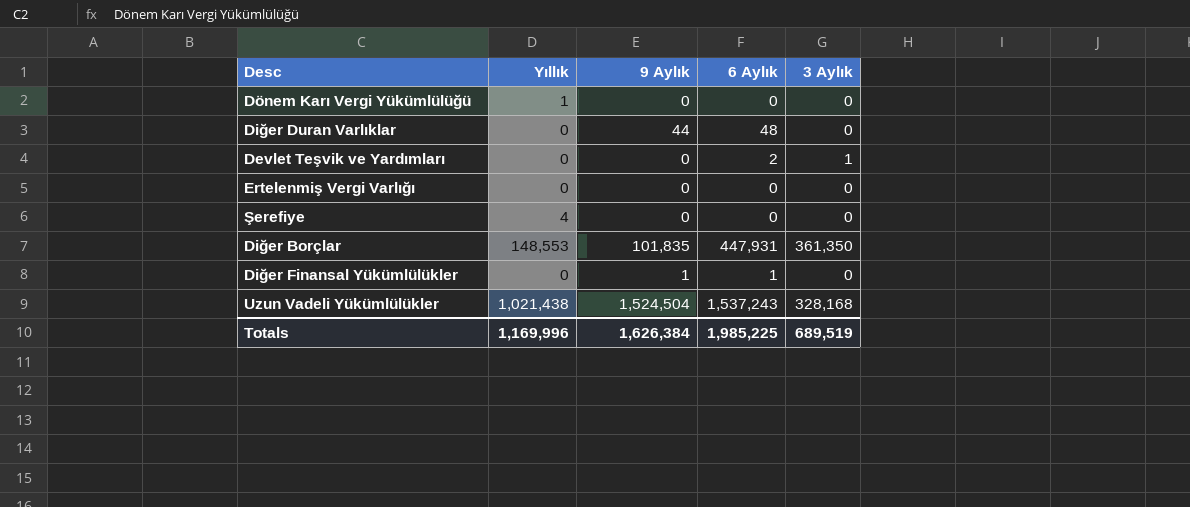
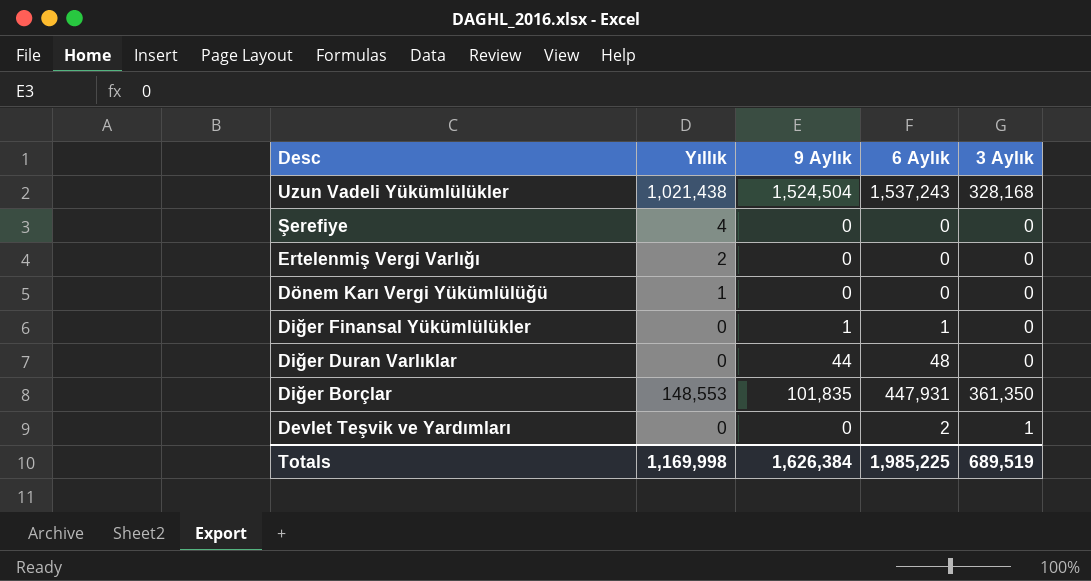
row order: none -> Desc descending
Ertelenmiş Vergi Varlığı | Yıllık: 0 -> 2
Totals | Yıllık: 1,169,996 -> 1,169,998

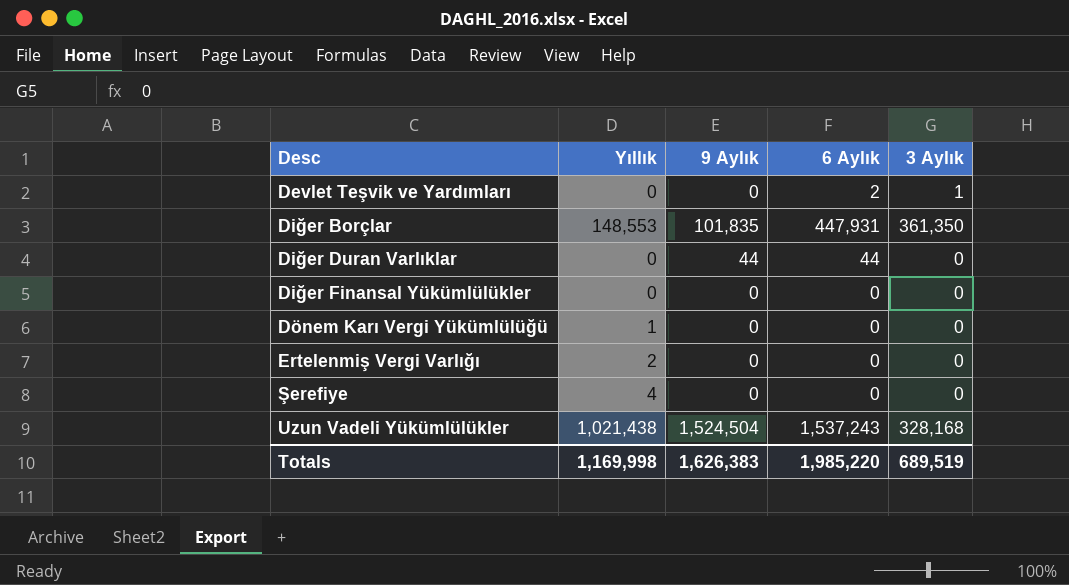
row order: Desc descending -> Desc ascending
Diğer Duran Varlıklar | 6 Aylık: 48 -> 44
Diğer Finansal Yükümlülükler | 9 Aylık: 1 -> 0
Diğer Finansal Yükümlülükler | 6 Aylık: 1 -> 0
Totals | 9 Aylık: 1,626,384 -> 1,626,383
Totals | 6 Aylık: 1,985,225 -> 1,985,220

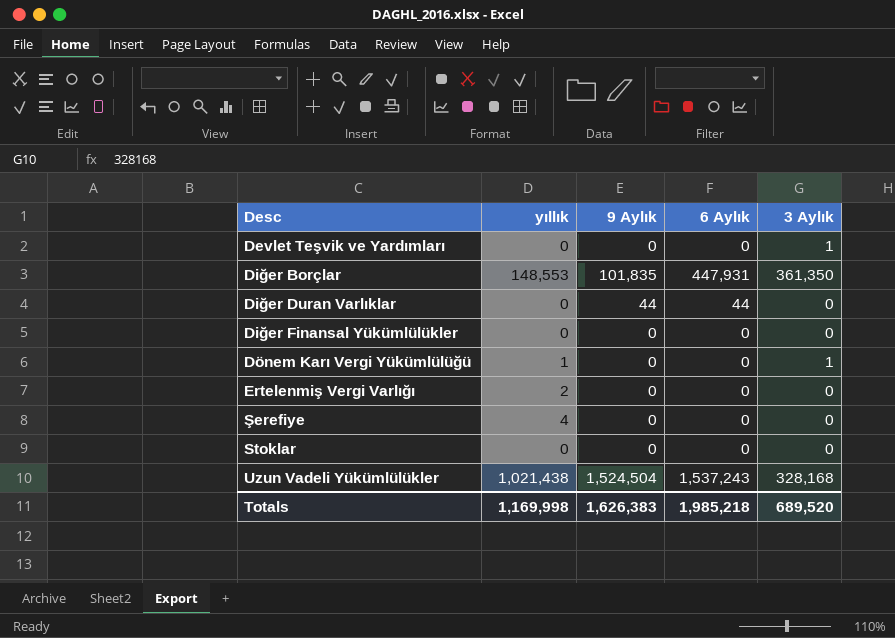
column name: Yıllık -> yıllık
Devlet Teşvik ve Yardımları | 6 Aylık: 2 -> 0
Dönem Karı Vergi Yükümlülüğü | 3 Aylık: 0 -> 1
row Stoklar: none -> 0 | 0 | 0 | 0
Totals | 6 Aylık: 1,985,220 -> 1,985,218
Totals | 3 Aylık: 689,519 -> 689,520

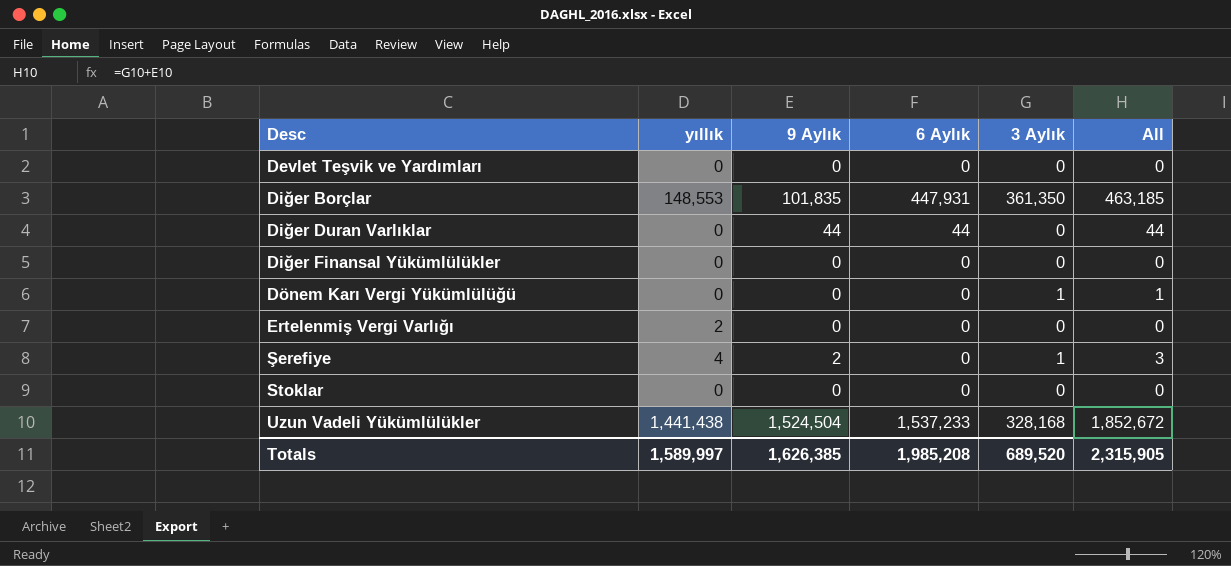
column All | formula: none -> [9 Aylık] + [3 Aylık]
Devlet Teşvik ve Yardımları | 3 Aylık: 1 -> 0
Dönem Karı Vergi Yükümlülüğü | yıllık: 1 -> 0
Şerefiye | 9 Aylık: 0 -> 2
Şerefiye | 3 Aylık: 0 -> 1
Uzun Vadeli Yükümlülükler | yıllık: 1,021,438 -> 1,441,438
Uzun Vadeli Yükümlülükler | 6 Aylık: 1,537,243 -> 1,537,233
Totals | yıllık: 1,169,998 -> 1,589,997
Totals | 9 Aylık: 1,626,383 -> 1,626,385
Totals | 6 Aylık: 1,985,218 -> 1,985,208

